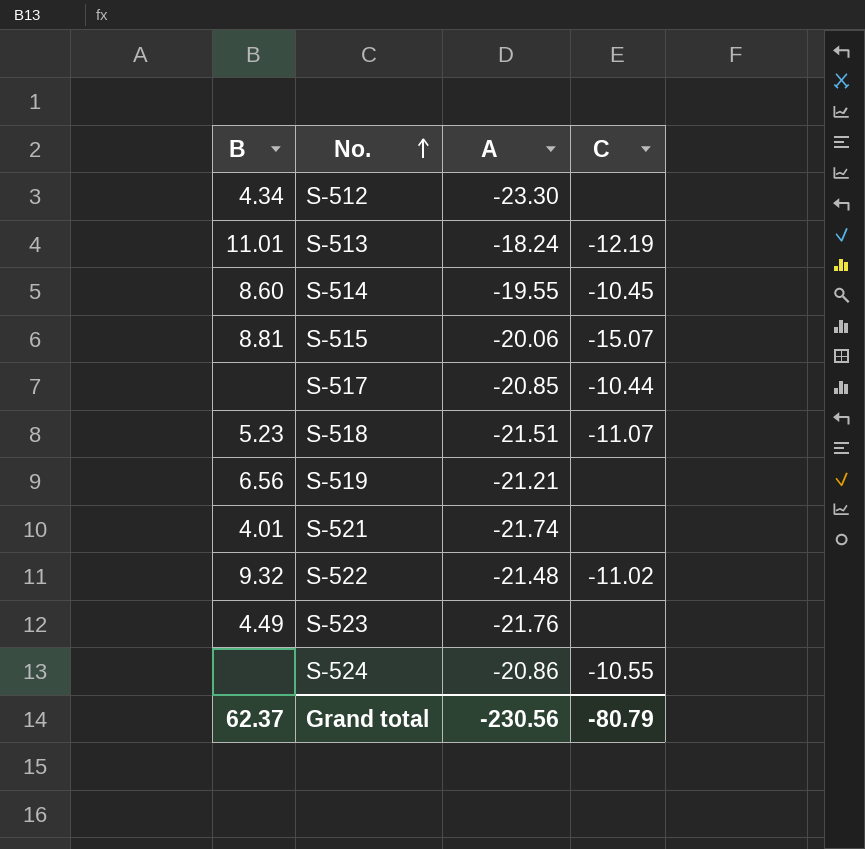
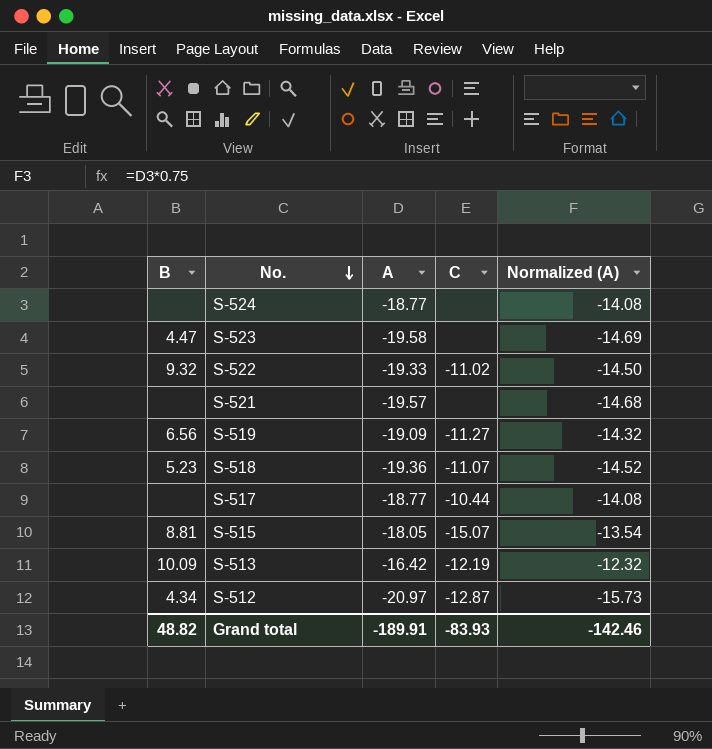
row order: No. ascending -> No. descending
column Normalized (A) | formula: none -> [A] * 0.75
row S-514: 8.60 | -19.55 | -10.45 -> none
S-524 | A: -20.86 -> -18.77
S-524 | C: -10.55 -> none
S-523 | B: 4.49 -> 4.47
S-523 | A: -21.76 -> -19.58
S-522 | A: -21.48 -> -19.33
S-521 | B: 4.01 -> none
S-521 | A: -21.74 -> -19.57
S-519 | A: -21.21 -> -19.09
S-519 | C: none -> -11.27
S-518 | A: -21.51 -> -19.36
S-517 | A: -20.85 -> -18.77
S-515 | A: -20.06 -> -18.05
S-513 | B: 11.01 -> 10.09
S-513 | A: -18.24 -> -16.42
S-512 | A: -23.30 -> -20.97
S-512 | C: none -> -12.87
Grand total | B: 62.37 -> 48.82
Grand total | A: -230.56 -> -189.91
Grand total | C: -80.79 -> -83.93

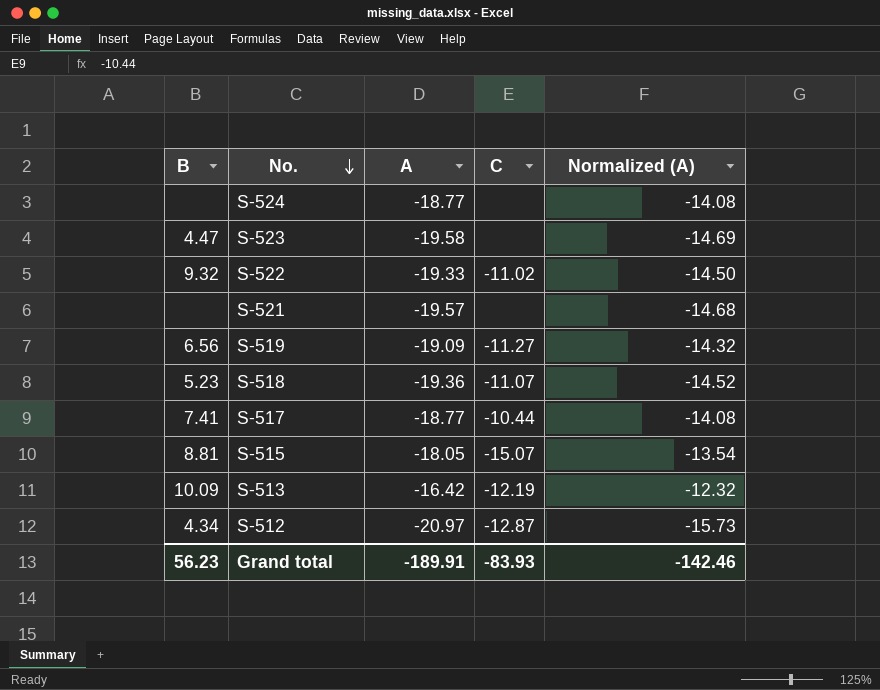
S-517 | B: none -> 7.41
Grand total | B: 48.82 -> 56.23

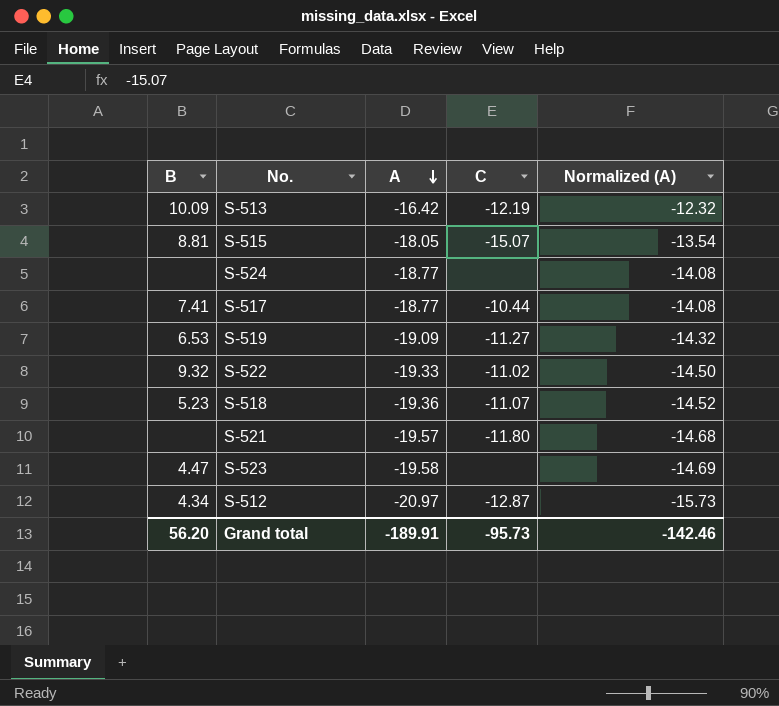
row order: No. descending -> A descending
S-519 | B: 6.56 -> 6.53
S-521 | C: none -> -11.80
Grand total | B: 56.23 -> 56.20
Grand total | C: -83.93 -> -95.73

